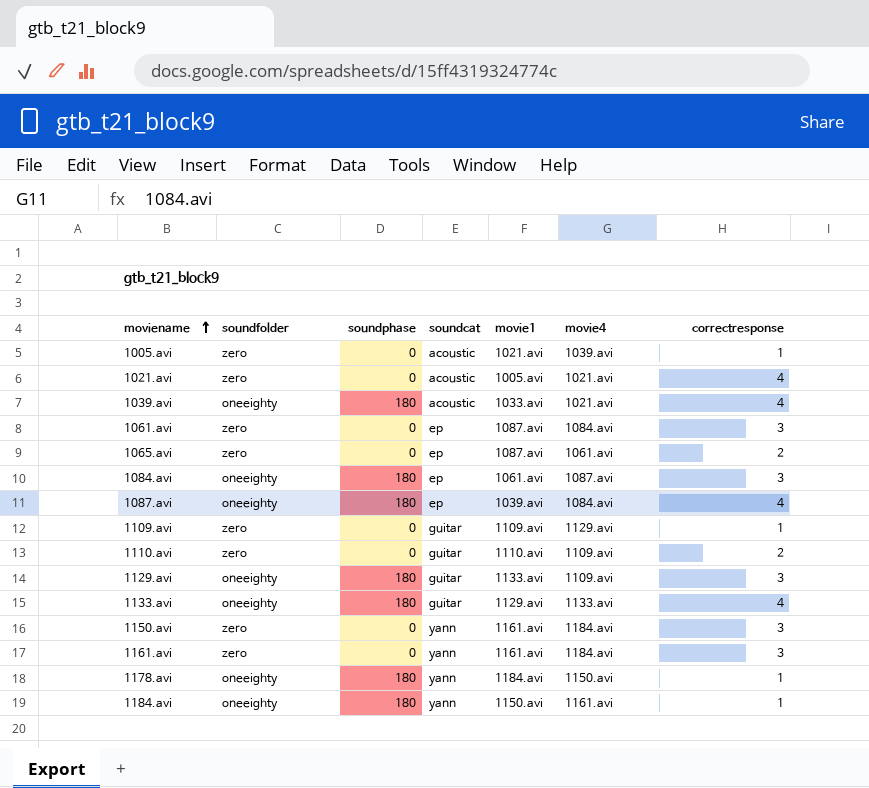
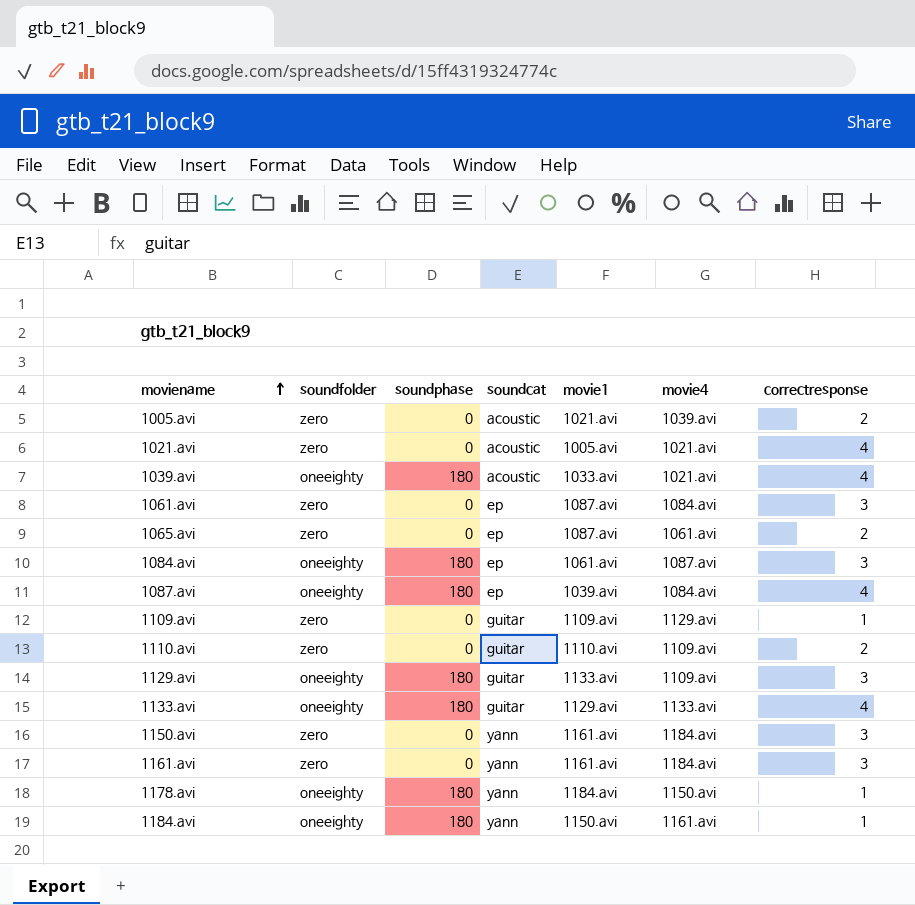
1005.avi | correctresponse: 1 -> 2

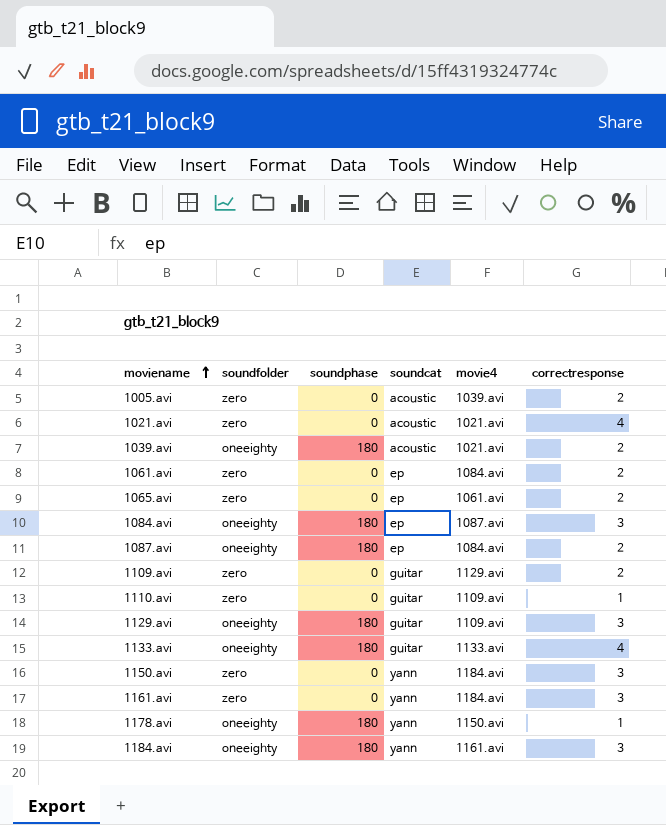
column movie1 | position: 5 -> none
1039.avi | correctresponse: 4 -> 2
1061.avi | correctresponse: 3 -> 2
1087.avi | correctresponse: 4 -> 2
1109.avi | correctresponse: 1 -> 2
1110.avi | correctresponse: 2 -> 1
1184.avi | correctresponse: 1 -> 3

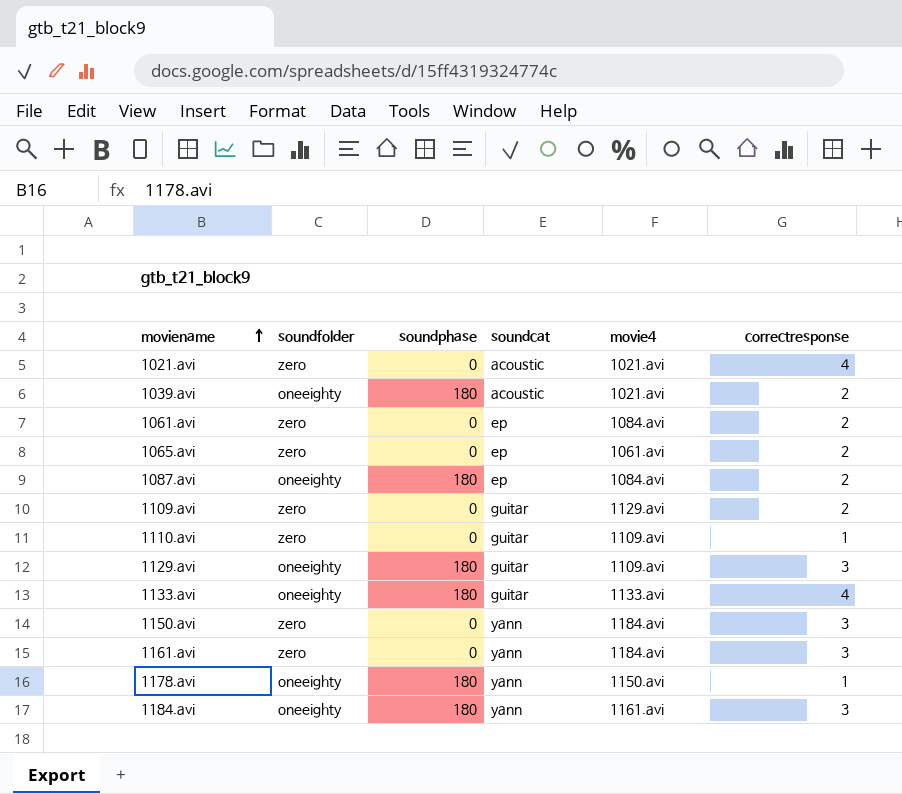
row 1005.avi: zero | 0 | acoustic | 1039.avi | 2 -> none
row 1084.avi: oneeighty | 180 | ep | 1087.avi | 3 -> none

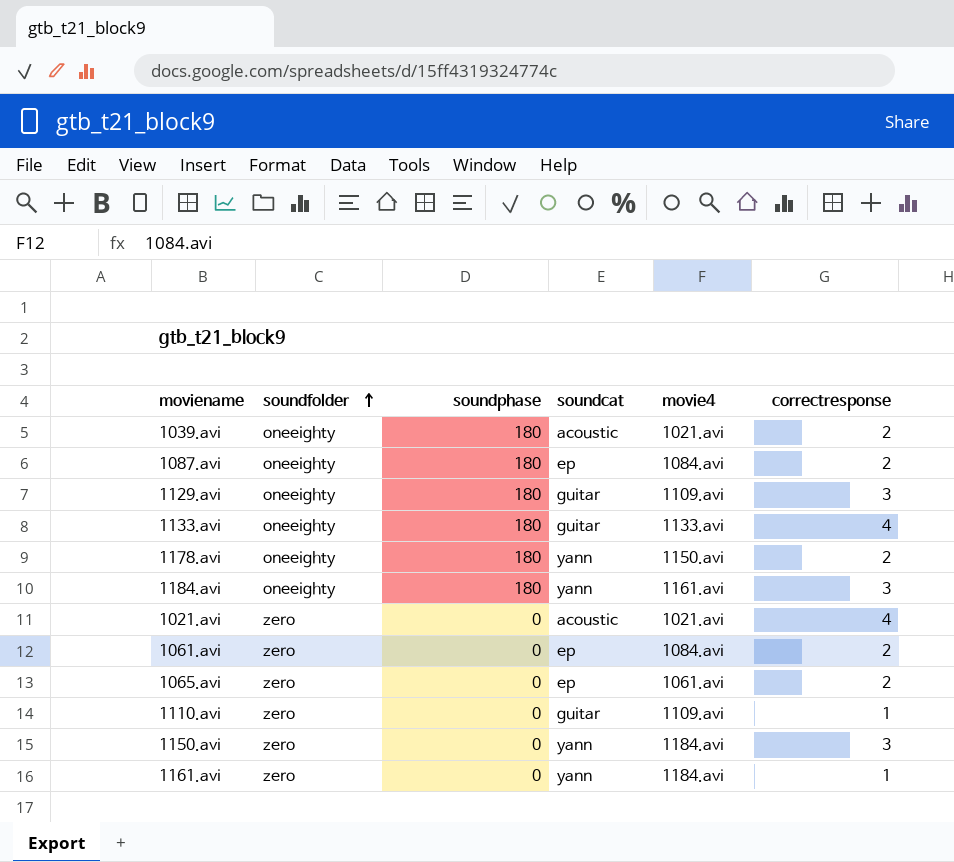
row order: moviename ascending -> soundfolder ascending
row 1109.avi: zero | 0 | guitar | 1129.avi | 2 -> none
1178.avi | correctresponse: 1 -> 2
1161.avi | correctresponse: 3 -> 1

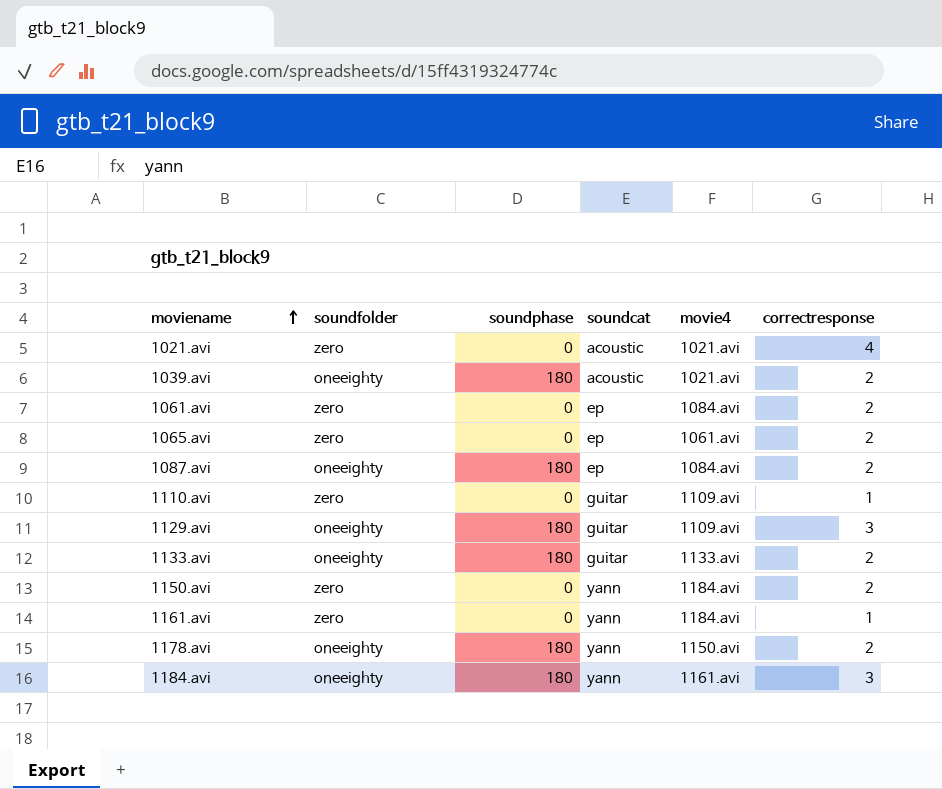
row order: soundfolder ascending -> moviename ascending
1133.avi | correctresponse: 4 -> 2
1150.avi | correctresponse: 3 -> 2

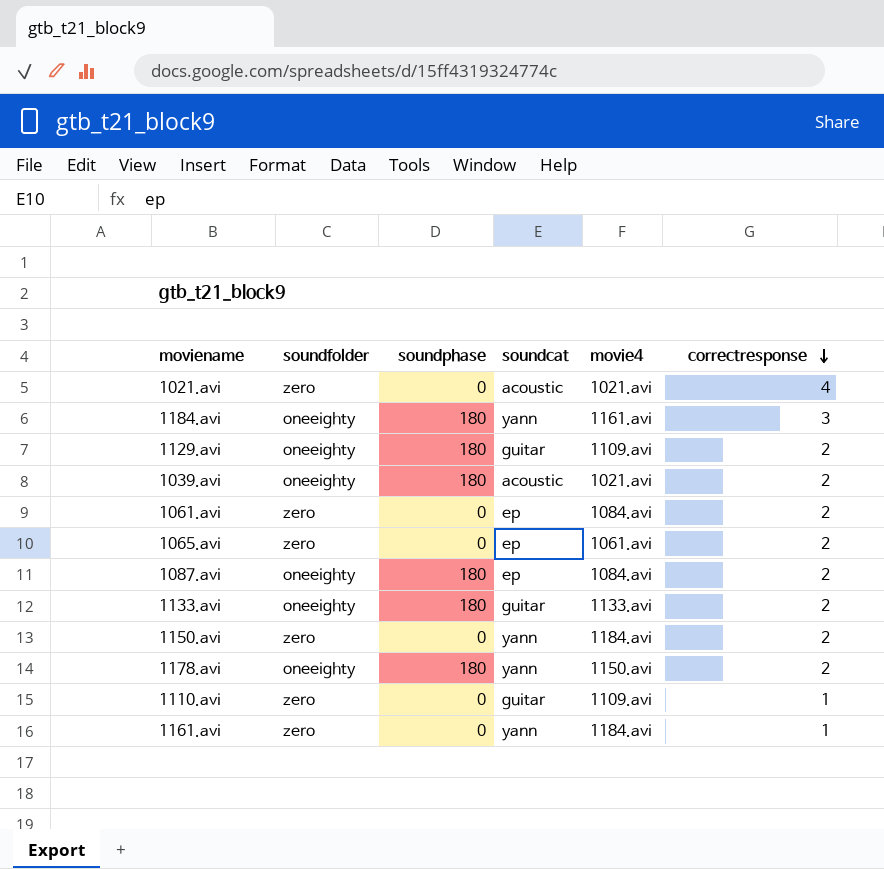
row order: moviename ascending -> correctresponse descending
1129.avi | correctresponse: 3 -> 2

